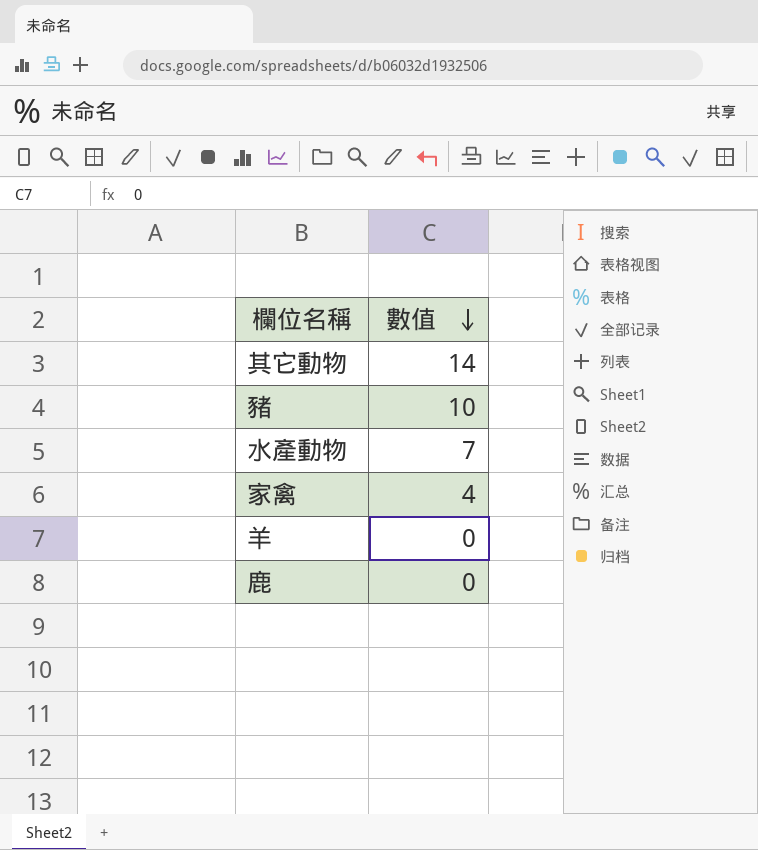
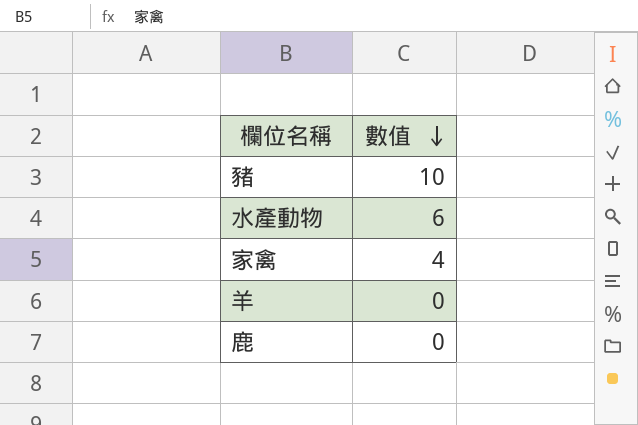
row 其它動物: 14 -> none
水產動物 | 數值: 7 -> 6

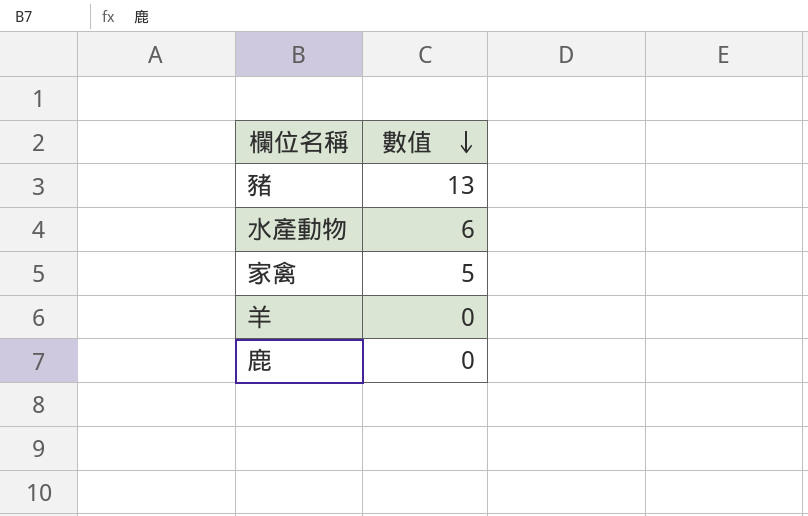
豬 | 數值: 10 -> 13
家禽 | 數值: 4 -> 5

